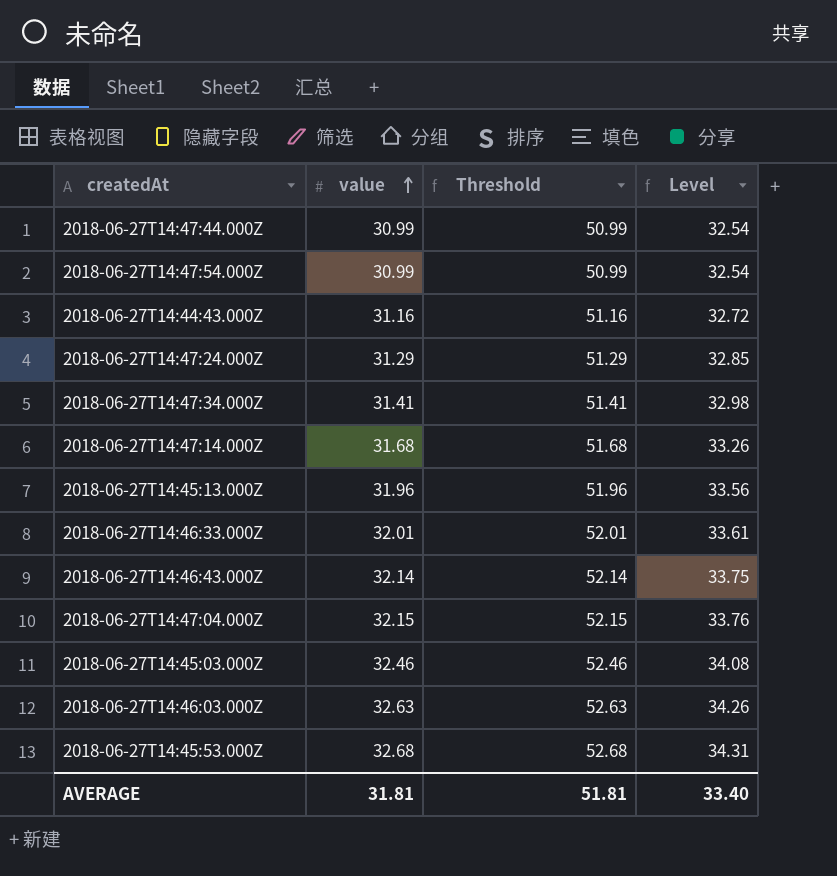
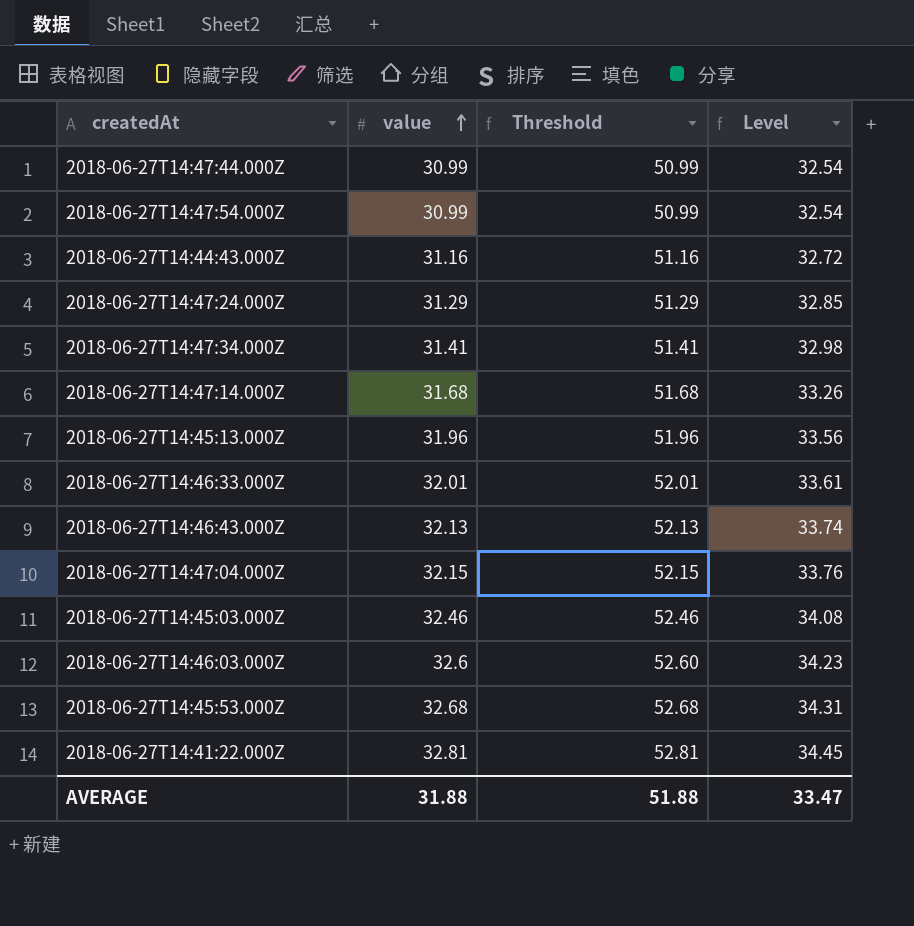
2018-06-27T14:46:43.000Z | value: 32.14 -> 32.13
2018-06-27T14:46:43.000Z | Threshold: 52.14 -> 52.13
2018-06-27T14:46:43.000Z | Level: 33.75 -> 33.74
2018-06-27T14:46:03.000Z | value: 32.63 -> 32.6
2018-06-27T14:46:03.000Z | Threshold: 52.63 -> 52.60
2018-06-27T14:46:03.000Z | Level: 34.26 -> 34.23
row 2018-06-27T14:41:22.000Z: none -> 32.81 | 52.81 | 34.45
AVERAGE | value: 31.81 -> 31.88
AVERAGE | Threshold: 51.81 -> 51.88
AVERAGE | Level: 33.40 -> 33.47

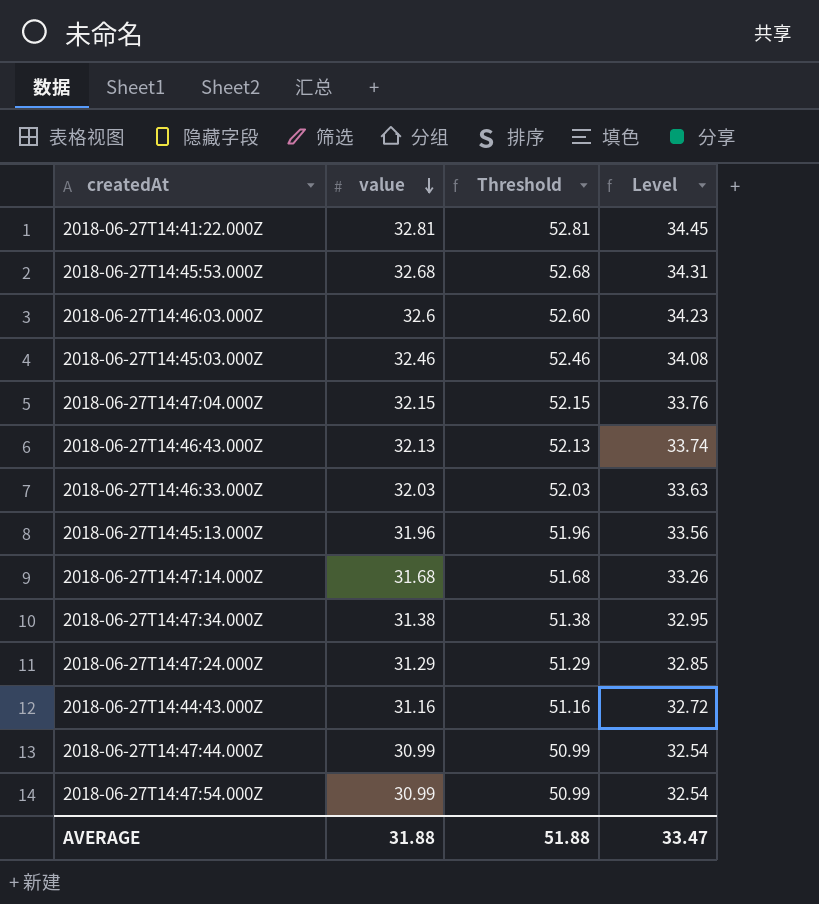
row order: value ascending -> value descending
2018-06-27T14:46:33.000Z | value: 32.01 -> 32.03
2018-06-27T14:46:33.000Z | Threshold: 52.01 -> 52.03
2018-06-27T14:46:33.000Z | Level: 33.61 -> 33.63
2018-06-27T14:47:34.000Z | value: 31.41 -> 31.38
2018-06-27T14:47:34.000Z | Threshold: 51.41 -> 51.38
2018-06-27T14:47:34.000Z | Level: 32.98 -> 32.95

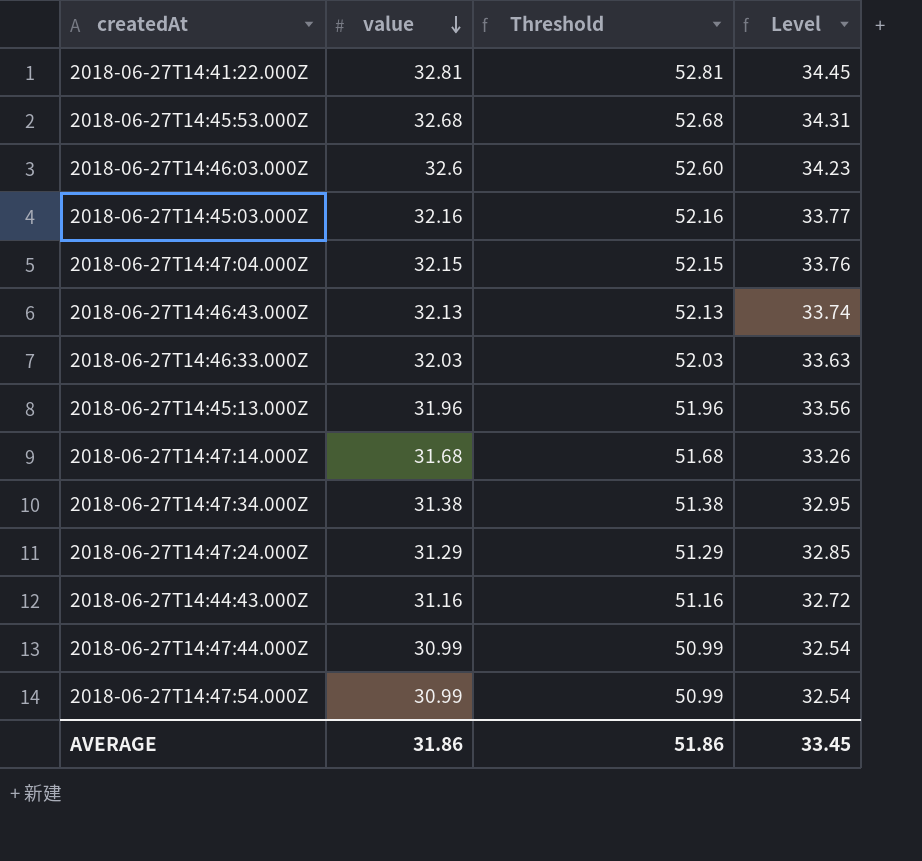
2018-06-27T14:45:03.000Z | value: 32.46 -> 32.16
2018-06-27T14:45:03.000Z | Threshold: 52.46 -> 52.16
2018-06-27T14:45:03.000Z | Level: 34.08 -> 33.77
AVERAGE | value: 31.88 -> 31.86
AVERAGE | Threshold: 51.88 -> 51.86
AVERAGE | Level: 33.47 -> 33.45

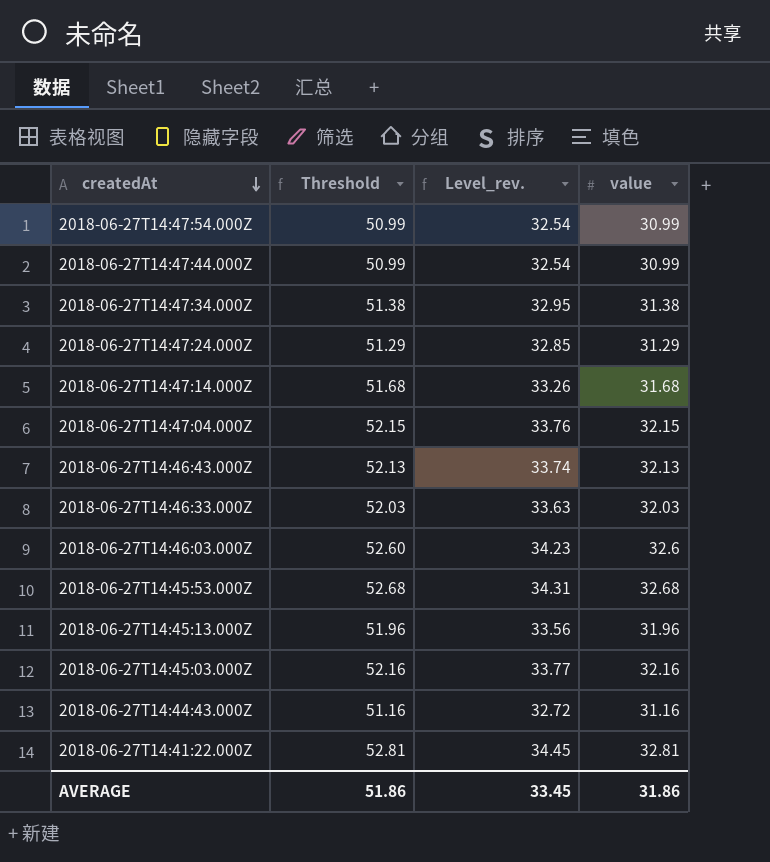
row order: value descending -> createdAt descending
column name: Level -> Level_rev.
column value | position: 2 -> 4

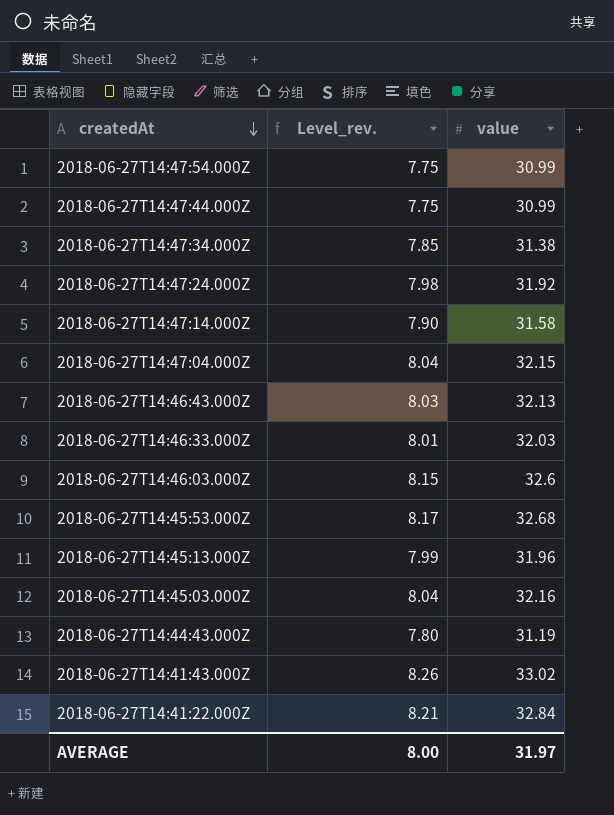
column Threshold | formula: [value] + 20 -> none
column Level_rev. | formula: [value] * 1.05 -> [value] * 0.25
2018-06-27T14:47:24.000Z | value: 31.29 -> 31.92
2018-06-27T14:47:14.000Z | value: 31.68 -> 31.58
2018-06-27T14:44:43.000Z | value: 31.16 -> 31.19
row 2018-06-27T14:41:43.000Z: none -> 8.26 | 33.02
2018-06-27T14:41:22.000Z | value: 32.81 -> 32.84
AVERAGE | Level_rev.: 33.45 -> 8.00
AVERAGE | value: 31.86 -> 31.97

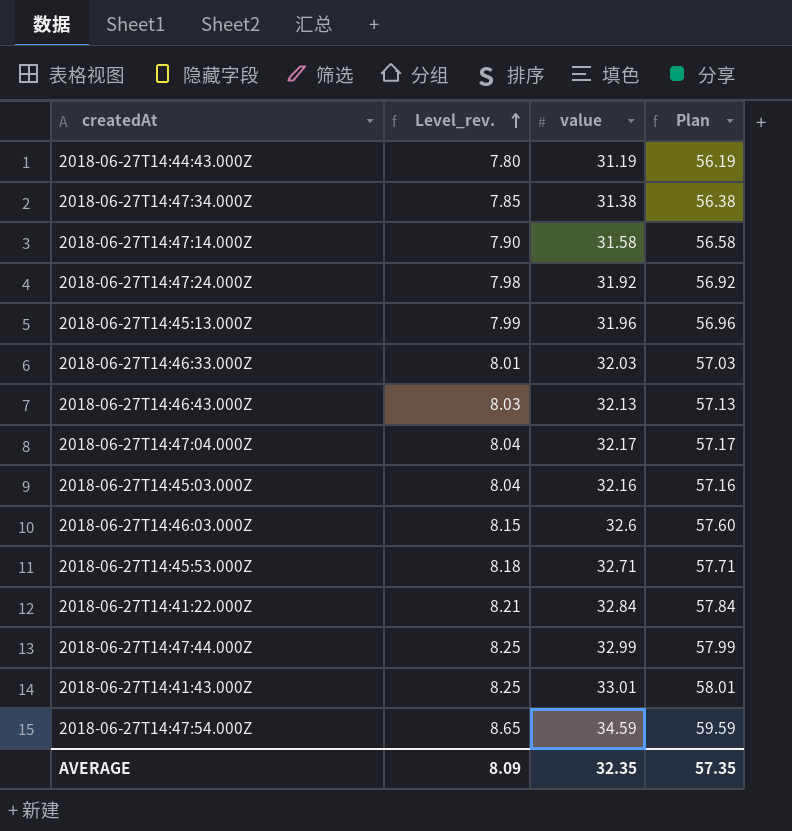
row order: createdAt descending -> Level_rev. ascending
column Plan | formula: none -> [value] + 25
2018-06-27T14:47:04.000Z | value: 32.15 -> 32.17
2018-06-27T14:45:53.000Z | Level_rev.: 8.17 -> 8.18
2018-06-27T14:45:53.000Z | value: 32.68 -> 32.71
2018-06-27T14:47:44.000Z | Level_rev.: 7.75 -> 8.25
2018-06-27T14:47:44.000Z | value: 30.99 -> 32.99
2018-06-27T14:41:43.000Z | Level_rev.: 8.26 -> 8.25
2018-06-27T14:41:43.000Z | value: 33.02 -> 33.01
2018-06-27T14:47:54.000Z | Level_rev.: 7.75 -> 8.65
2018-06-27T14:47:54.000Z | value: 30.99 -> 34.59
AVERAGE | Level_rev.: 8.00 -> 8.09
AVERAGE | value: 31.97 -> 32.35

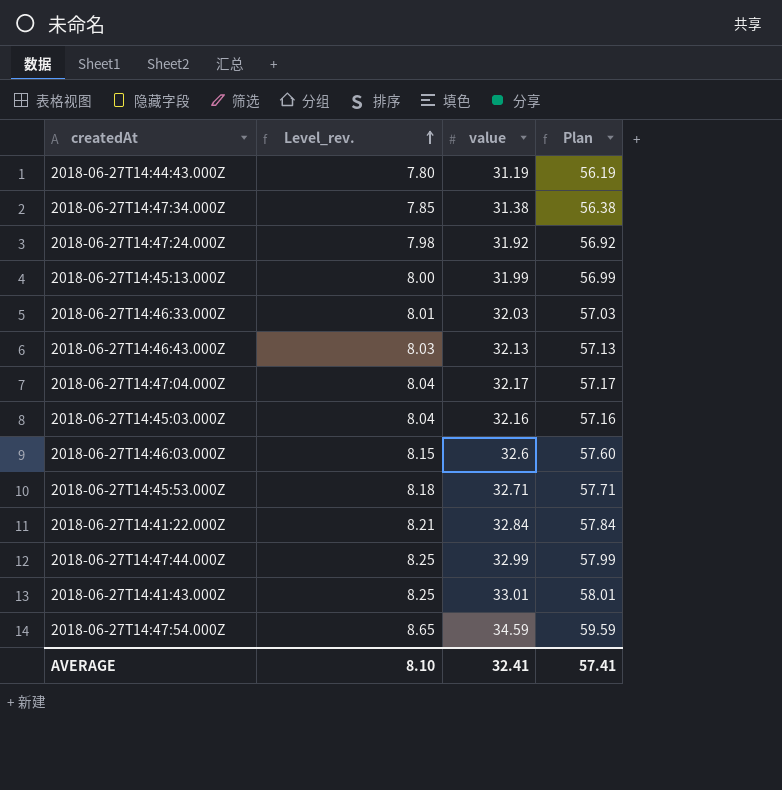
row 2018-06-27T14:47:14.000Z: 7.90 | 31.58 | 56.58 -> none
2018-06-27T14:45:13.000Z | Level_rev.: 7.99 -> 8.00
2018-06-27T14:45:13.000Z | value: 31.96 -> 31.99
2018-06-27T14:45:13.000Z | Plan: 56.96 -> 56.99
AVERAGE | Level_rev.: 8.09 -> 8.10
AVERAGE | value: 32.35 -> 32.41
AVERAGE | Plan: 57.35 -> 57.41

